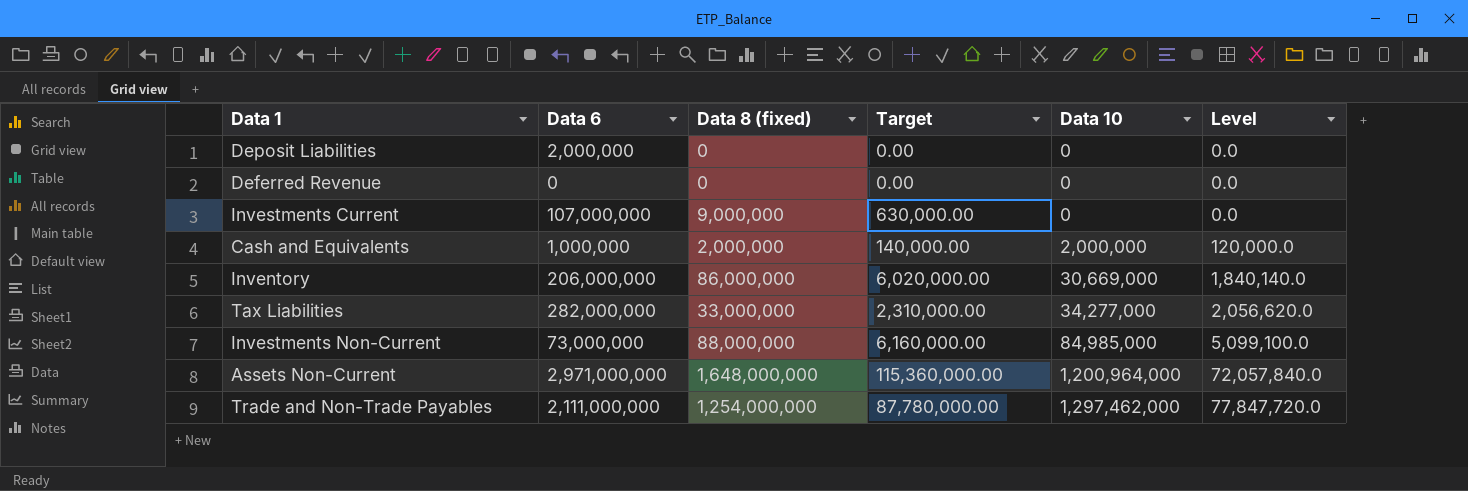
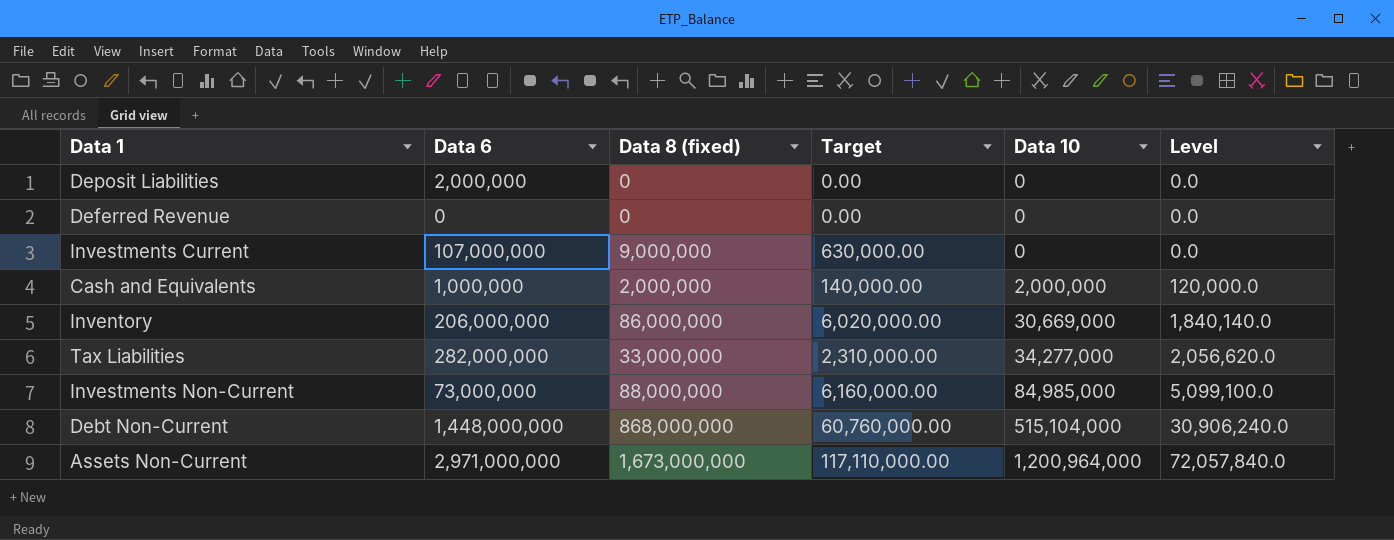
row Trade and Non-Trade Payables: 2,111,000,000 | 1,254,000,000 | 87,780,000.00 | 1,297,462,000 | 77,847,720.0 -> none
row Debt Non-Current: none -> 1,448,000,000 | 868,000,000 | 60,760,000.00 | 515,104,000 | 30,906,240.0
Assets Non-Current | Data 8 (fixed): 1,648,000,000 -> 1,673,000,000
Assets Non-Current | Target: 115,360,000.00 -> 117,110,000.00

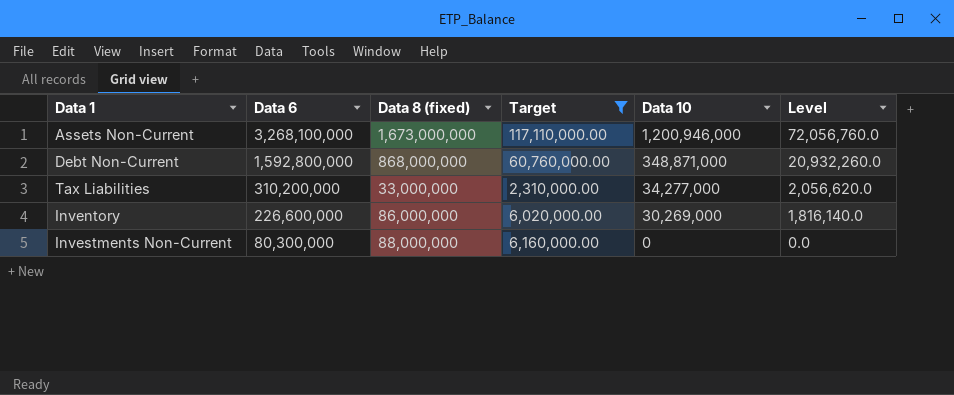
filter: none -> Target >= 2,310,000.00
row order: Data 10 ascending -> Data 6 descending
Assets Non-Current | Data 6: 2,971,000,000 -> 3,268,100,000
Assets Non-Current | Data 10: 1,200,964,000 -> 1,200,946,000
Assets Non-Current | Level: 72,057,840.0 -> 72,056,760.0
Debt Non-Current | Data 6: 1,448,000,000 -> 1,592,800,000
Debt Non-Current | Data 10: 515,104,000 -> 348,871,000
Debt Non-Current | Level: 30,906,240.0 -> 20,932,260.0
Tax Liabilities | Data 6: 282,000,000 -> 310,200,000
Inventory | Data 6: 206,000,000 -> 226,600,000
Inventory | Data 10: 30,669,000 -> 30,269,000
Inventory | Level: 1,840,140.0 -> 1,816,140.0
Investments Non-Current | Data 6: 73,000,000 -> 80,300,000
Investments Non-Current | Data 10: 84,985,000 -> 0
Investments Non-Current | Level: 5,099,100.0 -> 0.0

